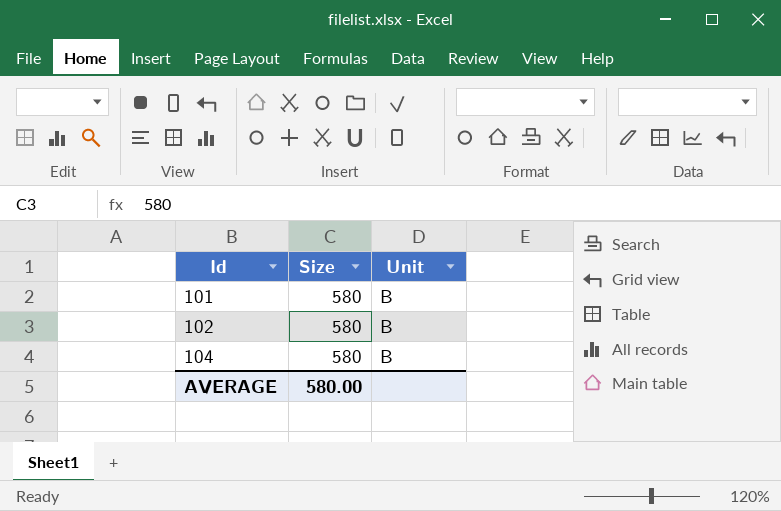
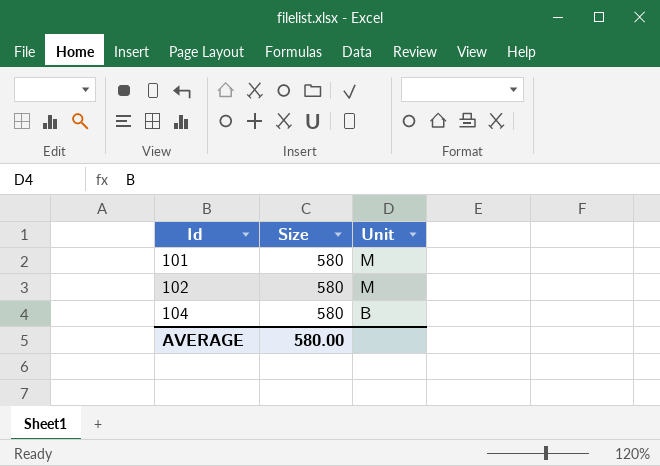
101 | Unit: B -> M
102 | Unit: B -> M

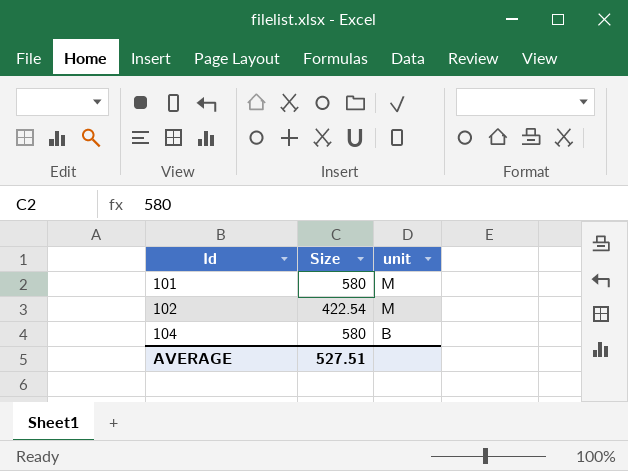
column name: Unit -> unit
102 | Size: 580 -> 422.54
AVERAGE | Size: 580.00 -> 527.51

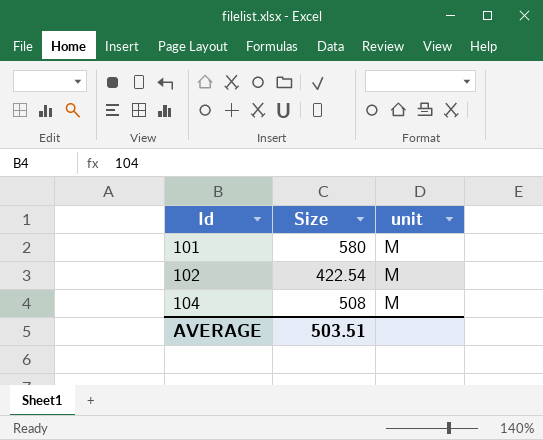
104 | Size: 580 -> 508
104 | unit: B -> M
AVERAGE | Size: 527.51 -> 503.51

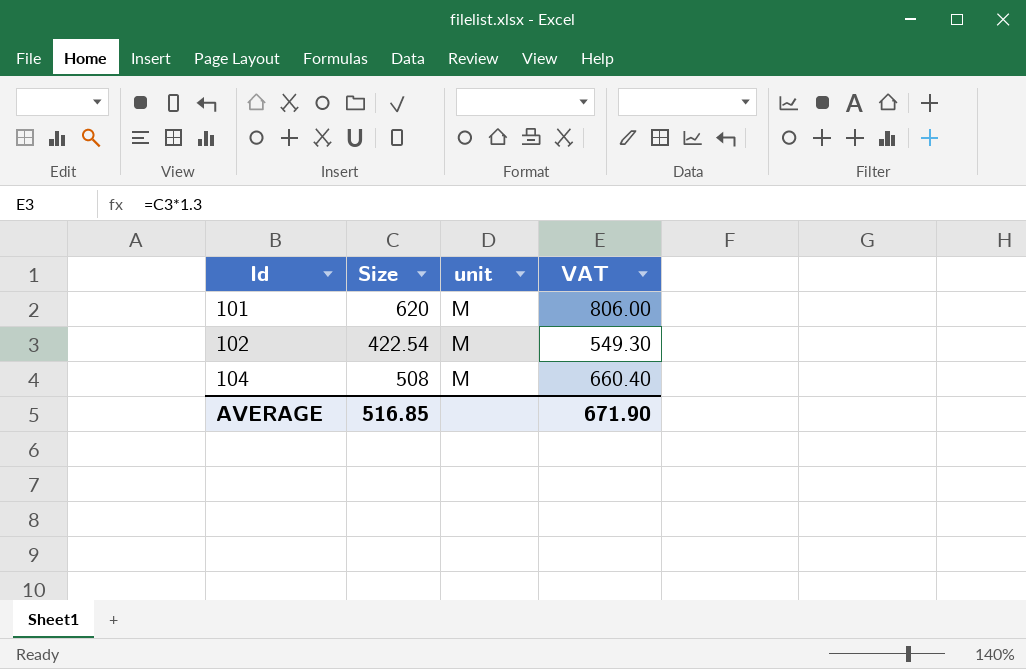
column VAT | formula: none -> [Size] * 1.3
101 | Size: 580 -> 620
AVERAGE | Size: 503.51 -> 516.85

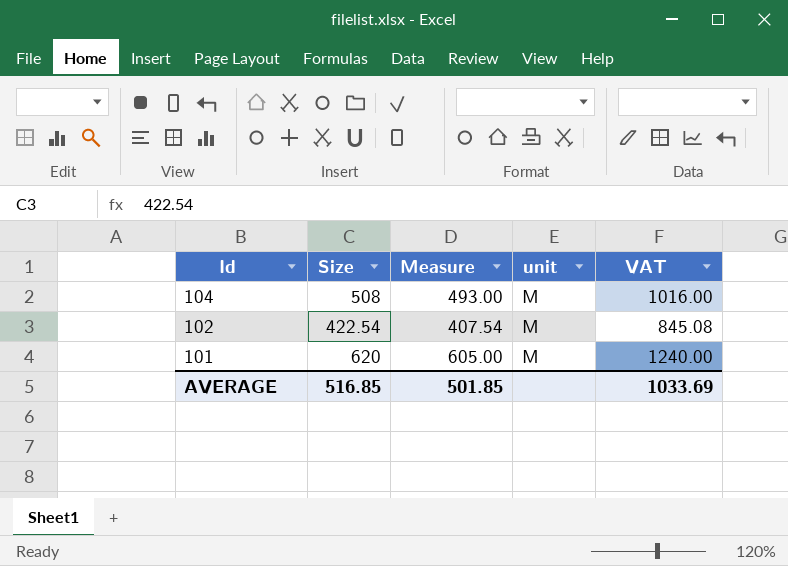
row order: Id ascending -> Id descending
column Measure | formula: none -> [Size] - 15
column VAT | formula: [Size] * 1.3 -> [Size] * 2
AVERAGE | VAT: 671.90 -> 1033.69

